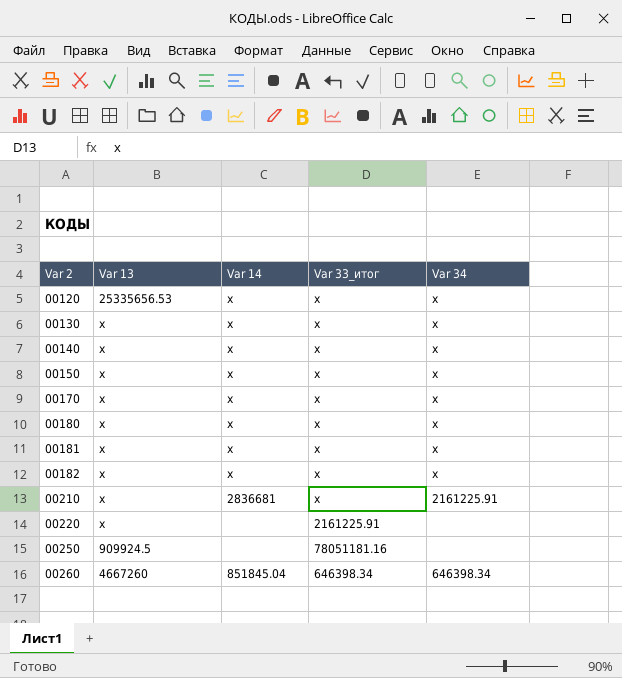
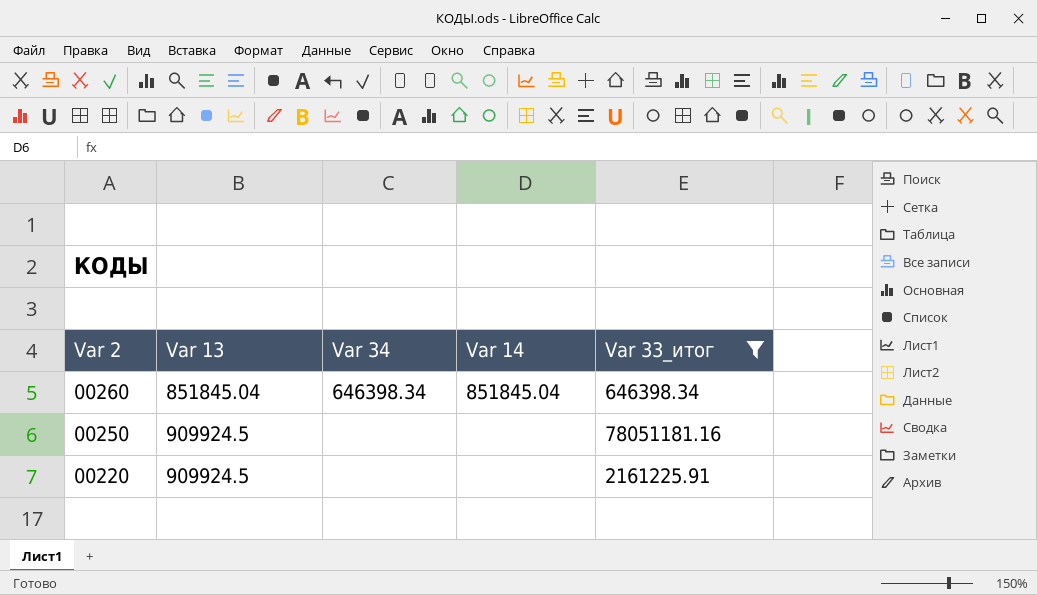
filter: none -> Var 33_итог != х
row order: Var 2 ascending -> Var 2 descending
column Var 34 | position: 5 -> 3
00260 | Var 13: 4667260 -> 851845.04
00220 | Var 13: х -> 909924.5

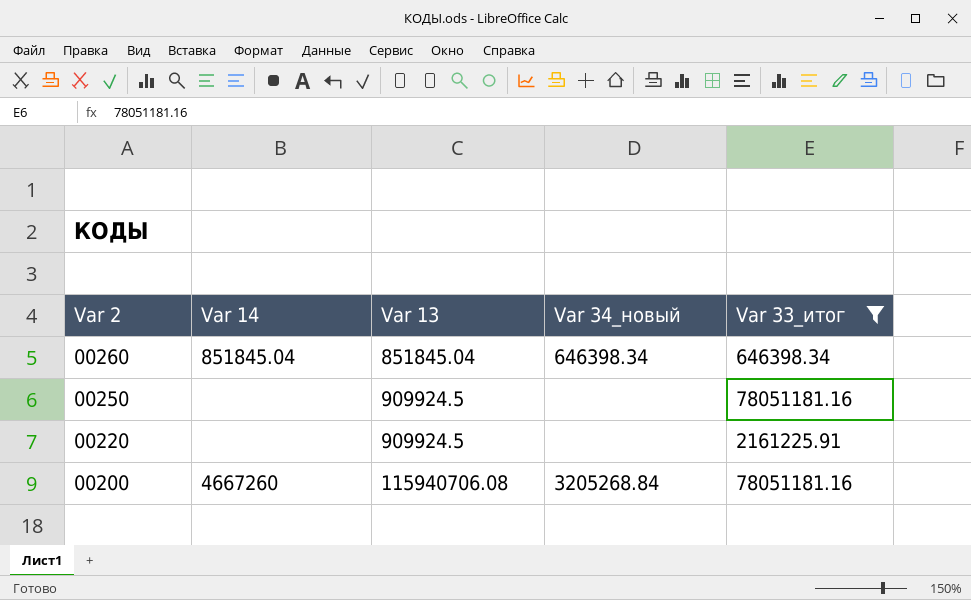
column Var 14 | position: 4 -> 2
column name: Var 34 -> Var 34_новый
row 00200: none -> 4667260 | 115940706.08 | 3205268.84 | 78051181.16

